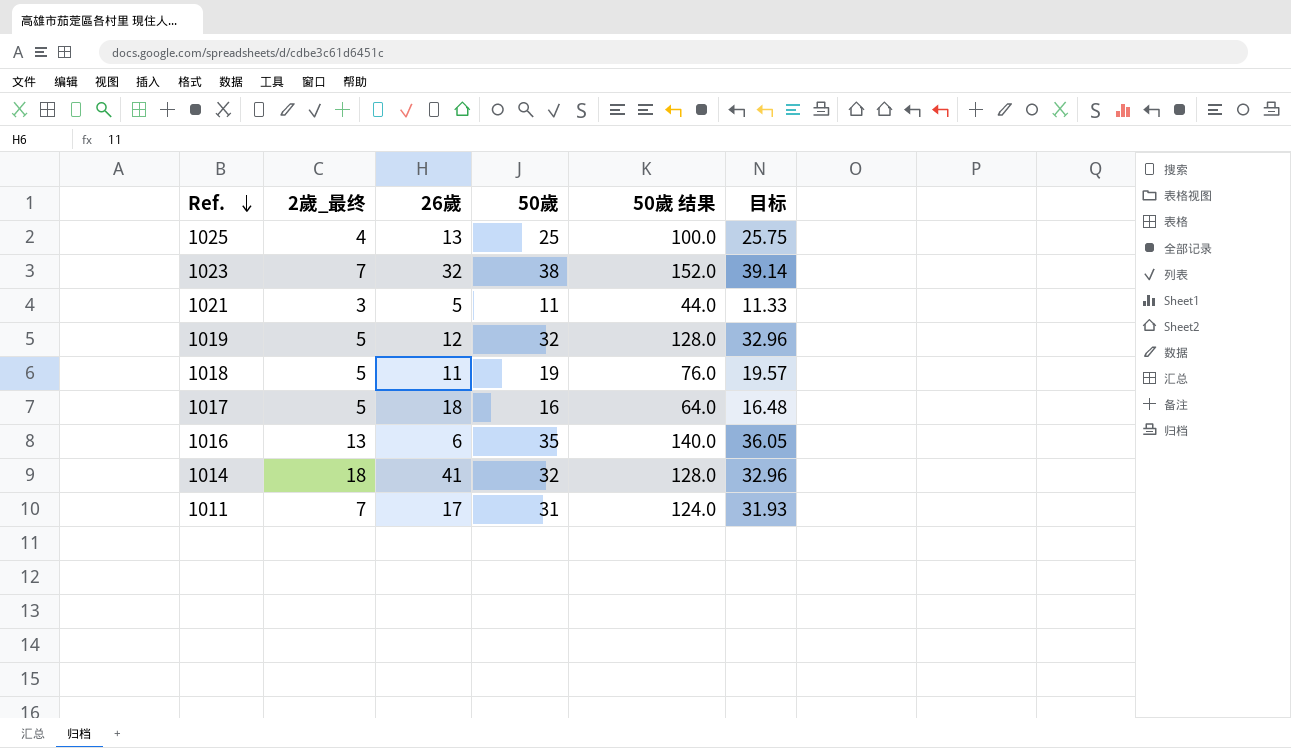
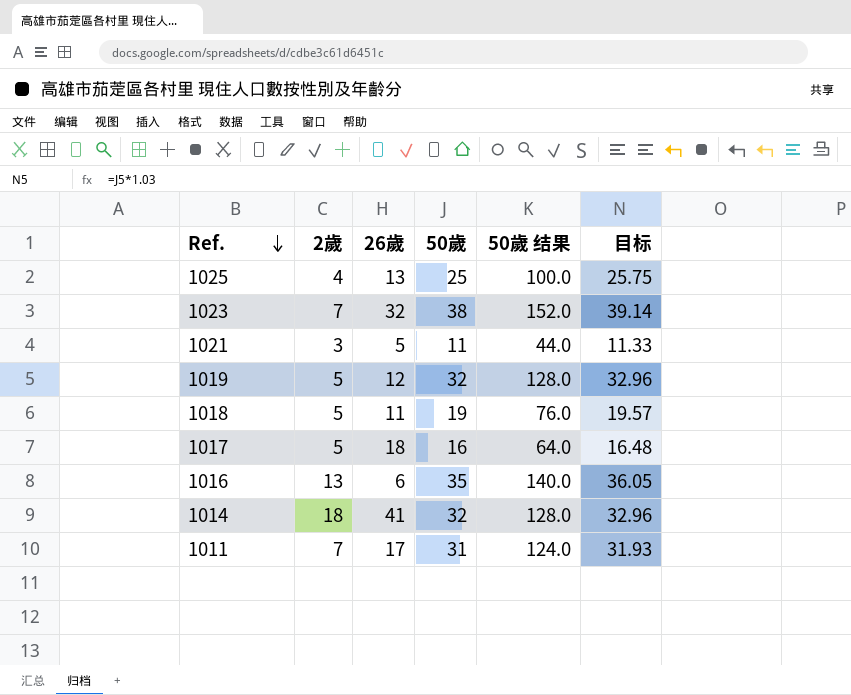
column name: 2歲_最终 -> 2歲

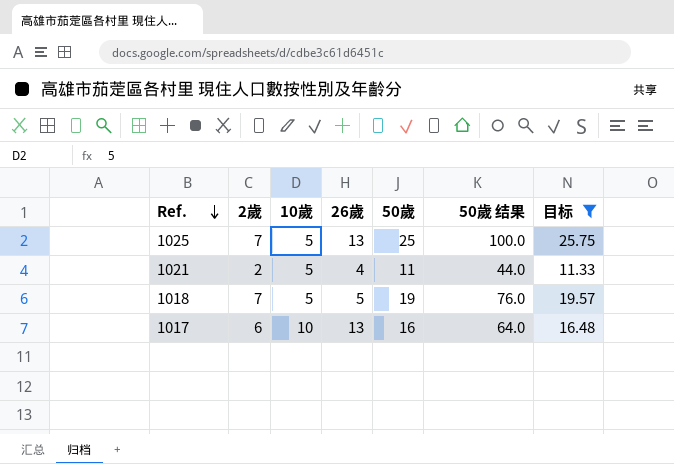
filter: none -> 目标 <= 25.75
column 10歲 | position: none -> 3
1025 | 2歲: 4 -> 7
1021 | 2歲: 3 -> 2
1021 | 26歲: 5 -> 4
1018 | 2歲: 5 -> 7
1018 | 26歲: 11 -> 5
1017 | 2歲: 5 -> 6
1017 | 26歲: 18 -> 13

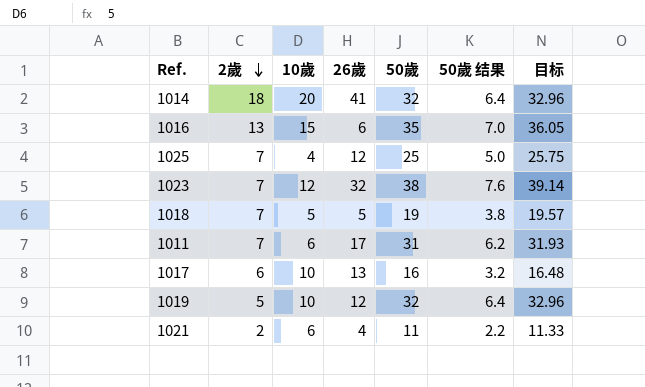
filter: 目标 <= 25.75 -> none
row order: Ref. descending -> 2歲 descending
column 50歲 结果 | formula: [50歲] * 4 -> [50歲] * 0.2
1025 | 10歲: 5 -> 4
1025 | 26歲: 13 -> 12
1021 | 10歲: 5 -> 6

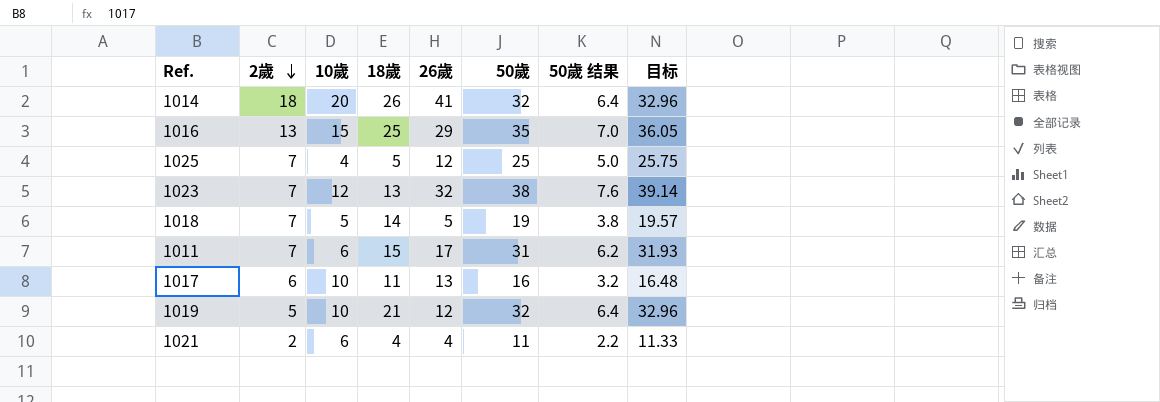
column 18歲 | position: none -> 4
1016 | 26歲: 6 -> 29

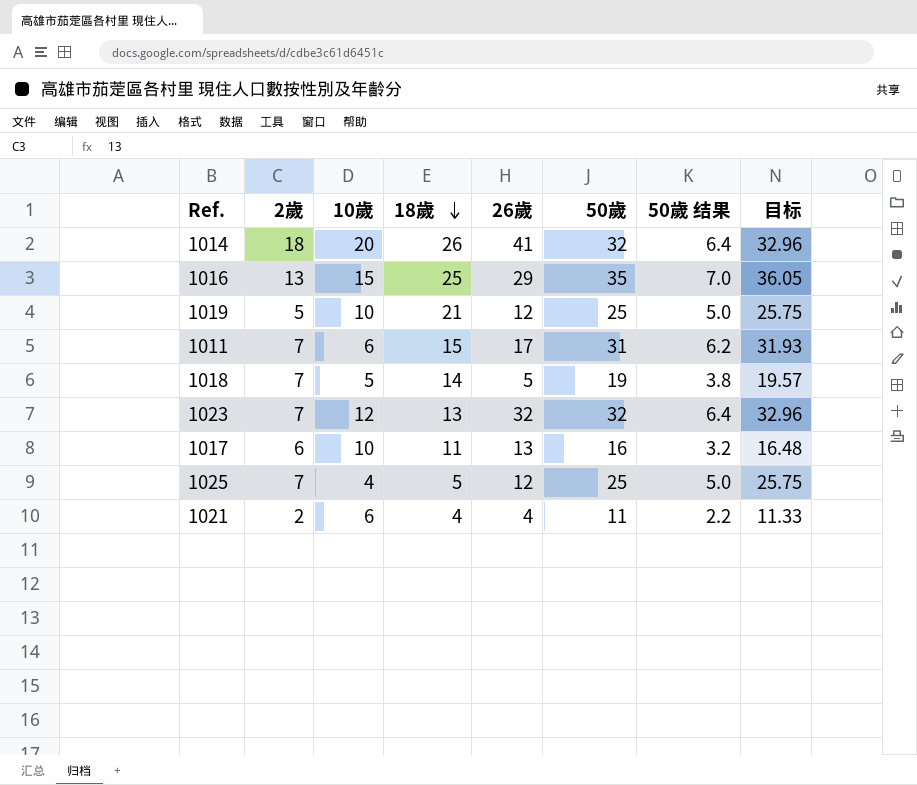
row order: 2歲 descending -> 18歲 descending
1019 | 50歲: 32 -> 25
1019 | 50歲 结果: 6.4 -> 5.0
1019 | 目标: 32.96 -> 25.75
1023 | 50歲: 38 -> 32
1023 | 50歲 结果: 7.6 -> 6.4
1023 | 目标: 39.14 -> 32.96

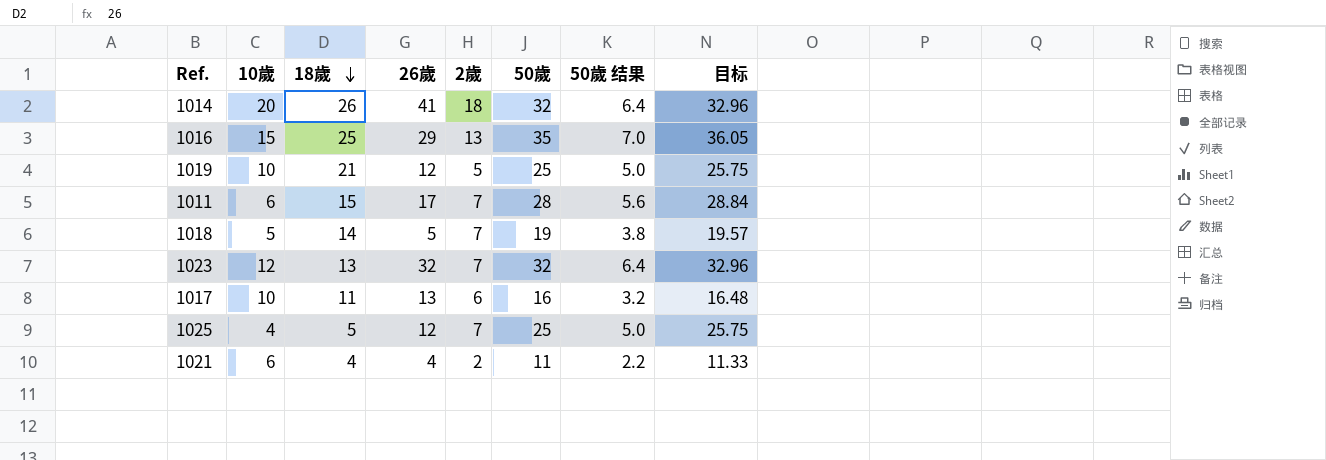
column 2歲 | position: 2 -> 5
1011 | 50歲: 31 -> 28
1011 | 50歲 结果: 6.2 -> 5.6
1011 | 目标: 31.93 -> 28.84

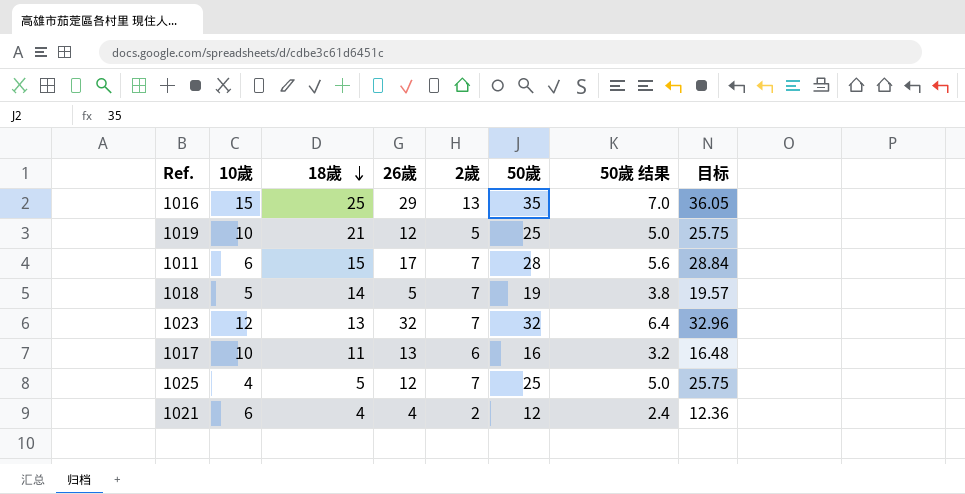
row 1014: 20 | 26 | 41 | 18 | 32 | 6.4 | 32.96 -> none
1021 | 50歲: 11 -> 12
1021 | 50歲 结果: 2.2 -> 2.4
1021 | 目标: 11.33 -> 12.36

